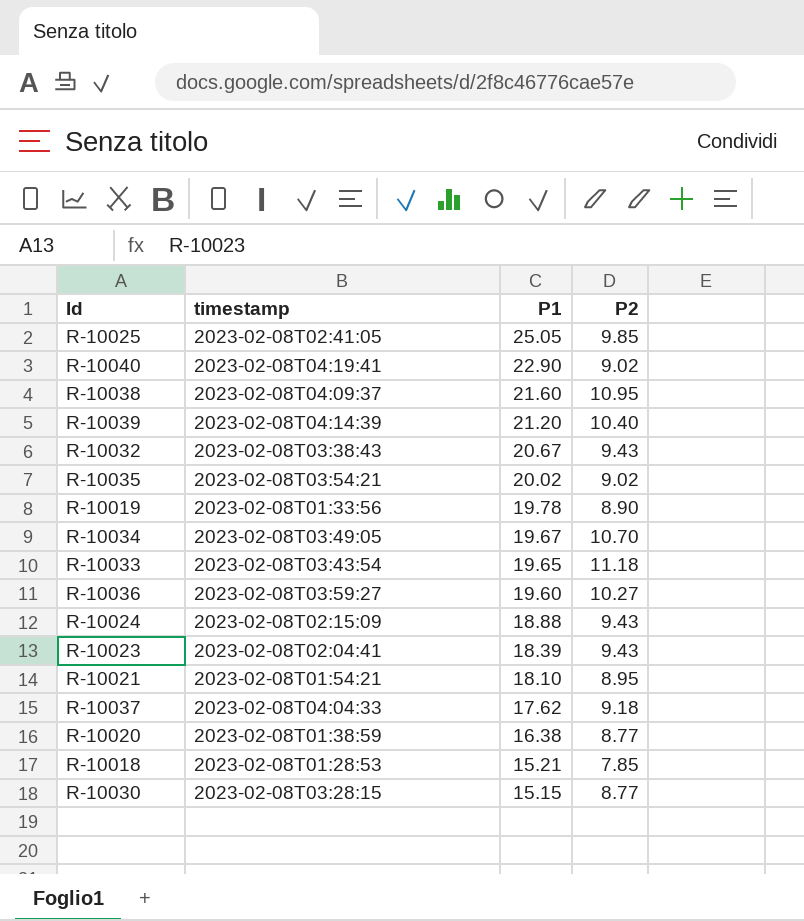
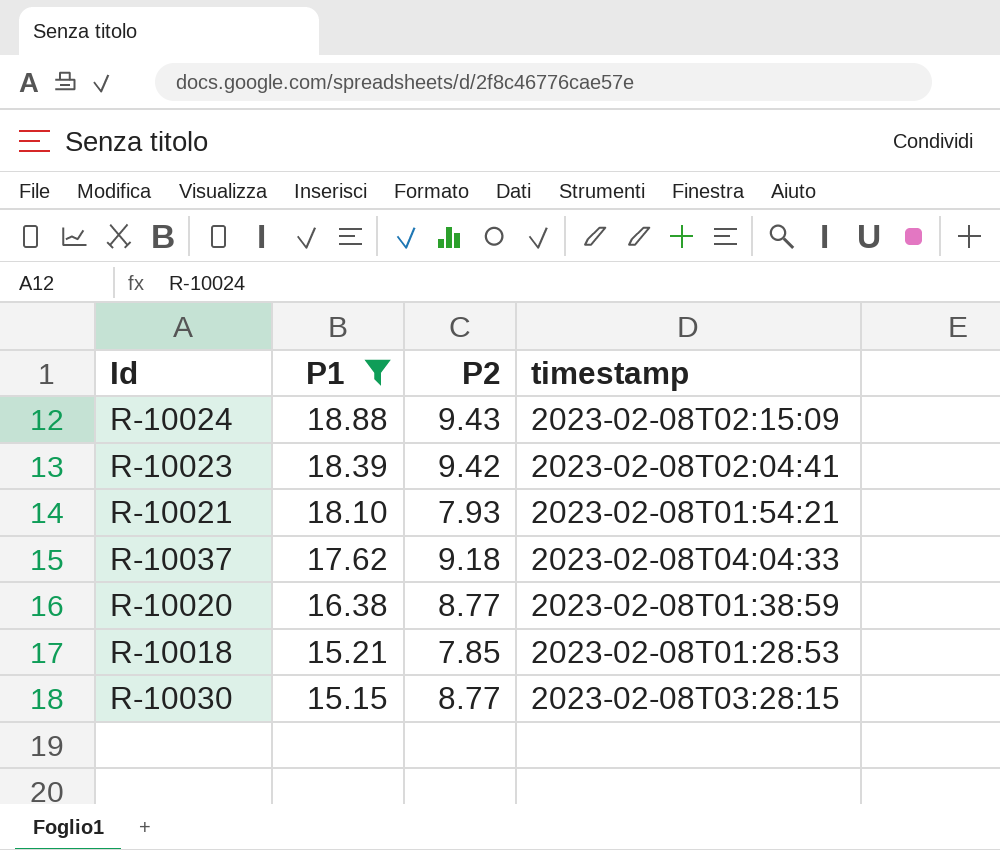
filter: none -> P1 <= 18.88
column timestamp | position: 2 -> 4
R-10023 | P2: 9.43 -> 9.42
R-10021 | P2: 8.95 -> 7.93

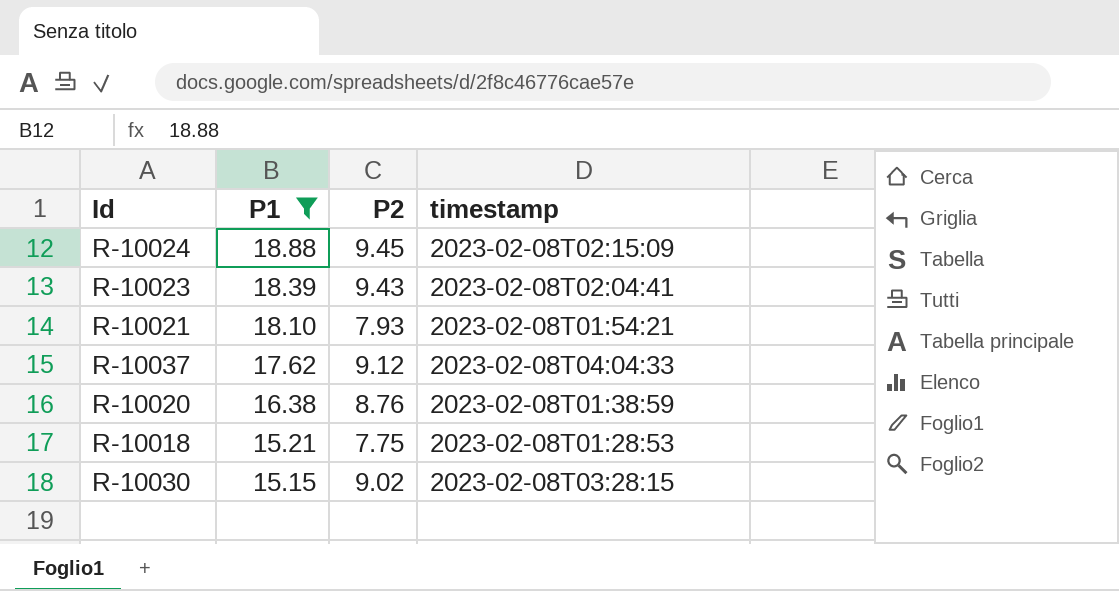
R-10024 | P2: 9.43 -> 9.45
R-10023 | P2: 9.42 -> 9.43
R-10037 | P2: 9.18 -> 9.12
R-10020 | P2: 8.77 -> 8.76
R-10018 | P2: 7.85 -> 7.75
R-10030 | P2: 8.77 -> 9.02

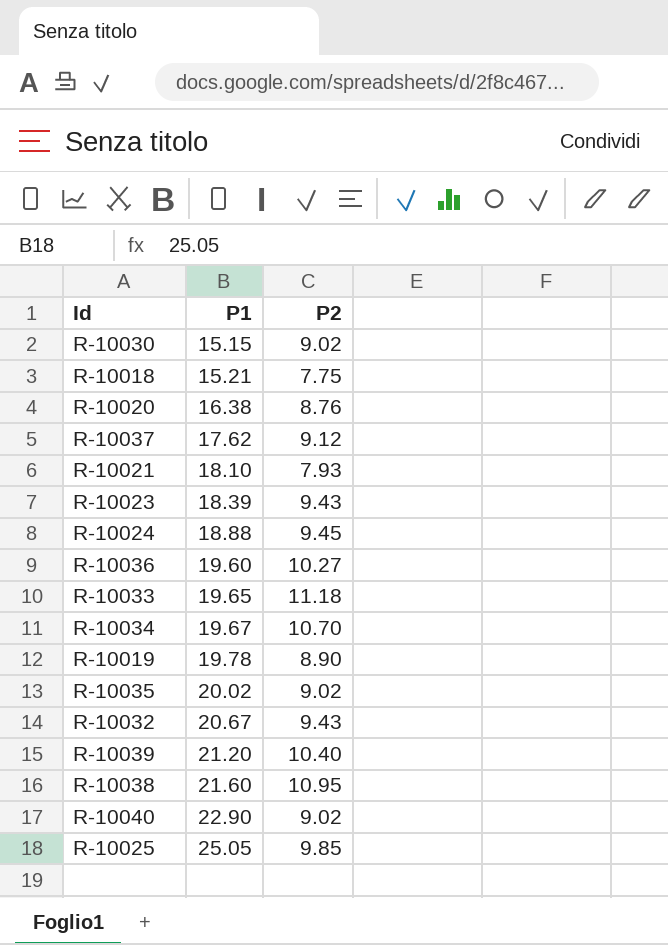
filter: P1 <= 18.88 -> none
row order: P1 descending -> P1 ascending
column timestamp | position: 4 -> none

